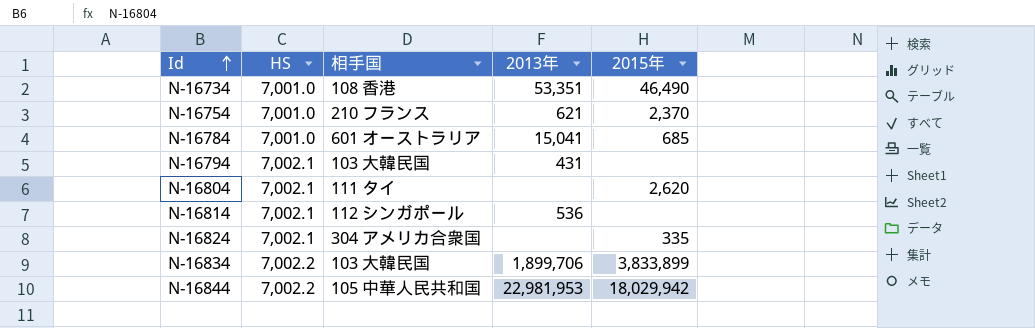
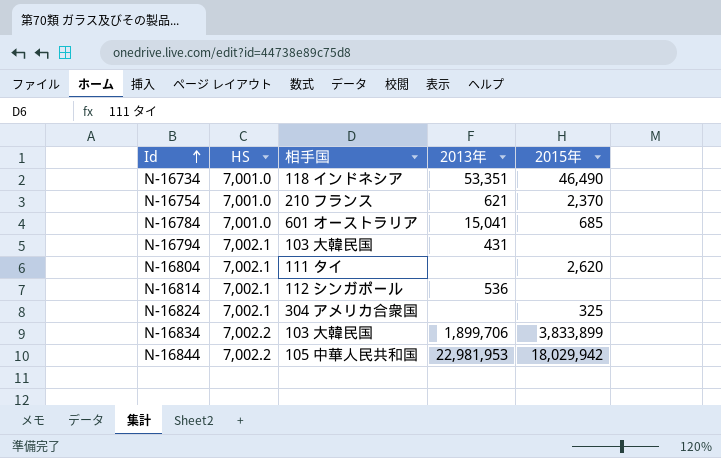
N-16734 | 相手国: 108 香港 -> 118 インドネシア
N-16824 | 2015年: 335 -> 325

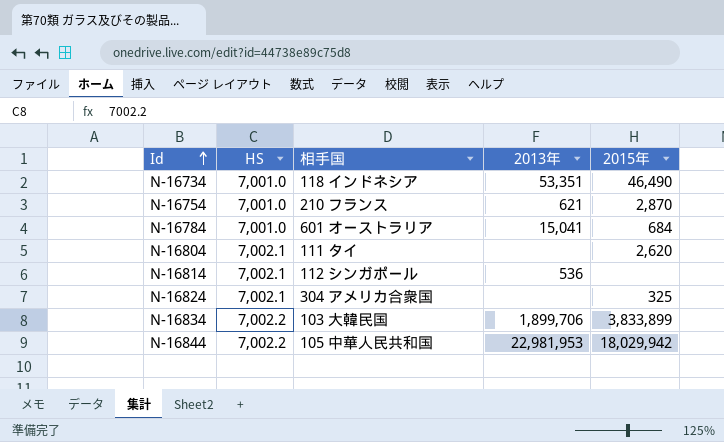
row N-16794: 7,002.1 | 103 大韓民国 | 431 | none -> none
N-16754 | 2015年: 2,370 -> 2,870
N-16784 | 2015年: 685 -> 684

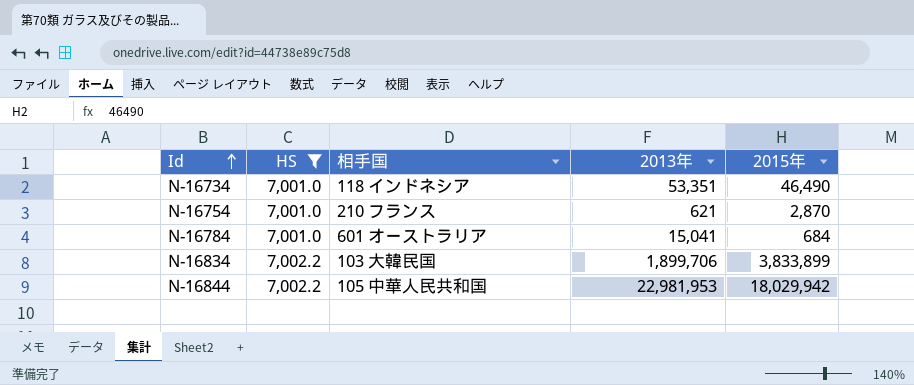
filter: none -> HS != 7,002.1

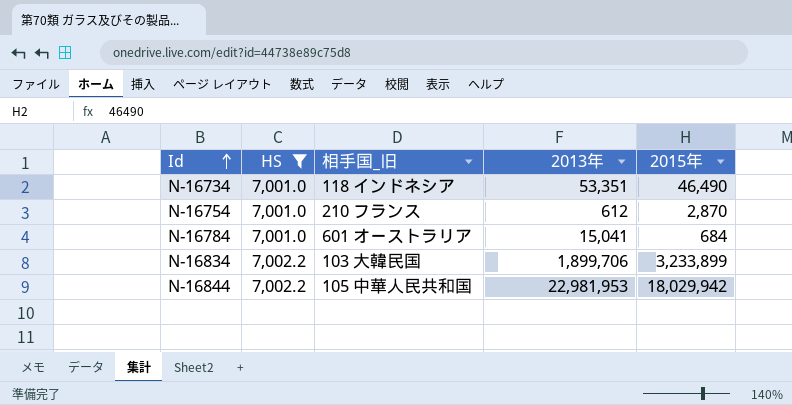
column name: 相手国 -> 相手国_旧
N-16754 | 2013年: 621 -> 612
N-16834 | 2015年: 3,833,899 -> 3,233,899

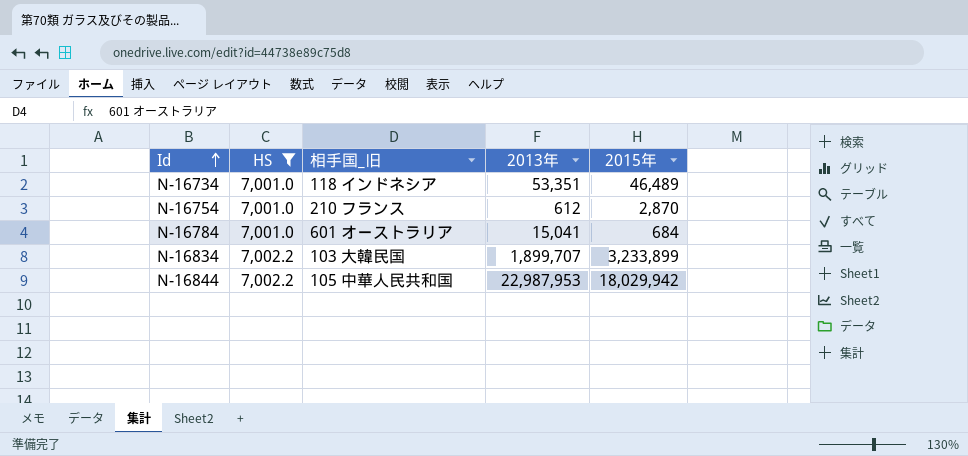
N-16734 | 2015年: 46,490 -> 46,489
N-16834 | 2013年: 1,899,706 -> 1,899,707
N-16844 | 2013年: 22,981,953 -> 22,987,953

